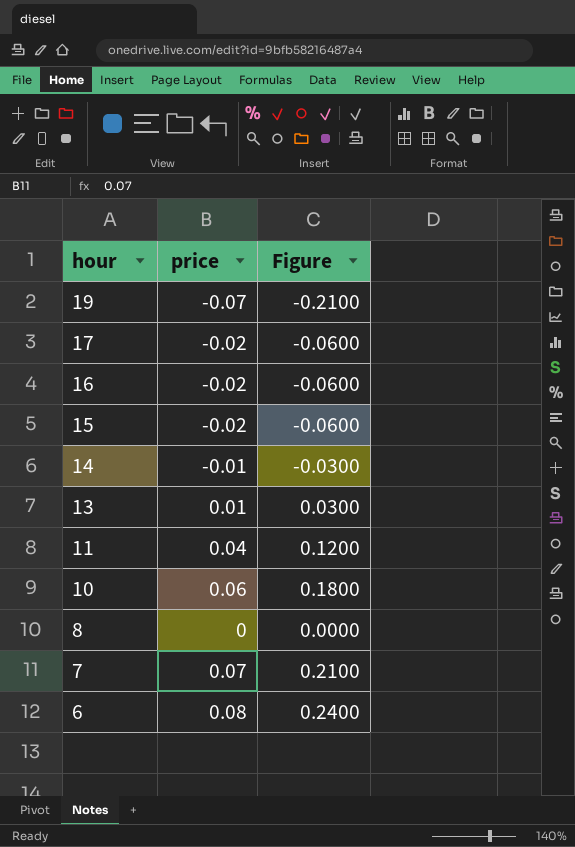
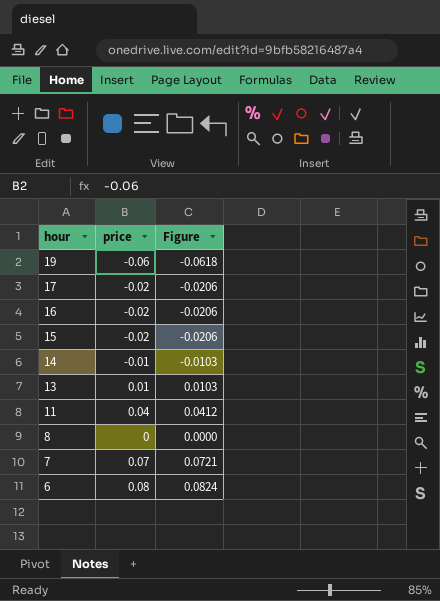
column Figure | formula: [price] * 3 -> [price] * 1.03
row 10: 0.06 | 0.1800 -> none
19 | price: -0.07 -> -0.06

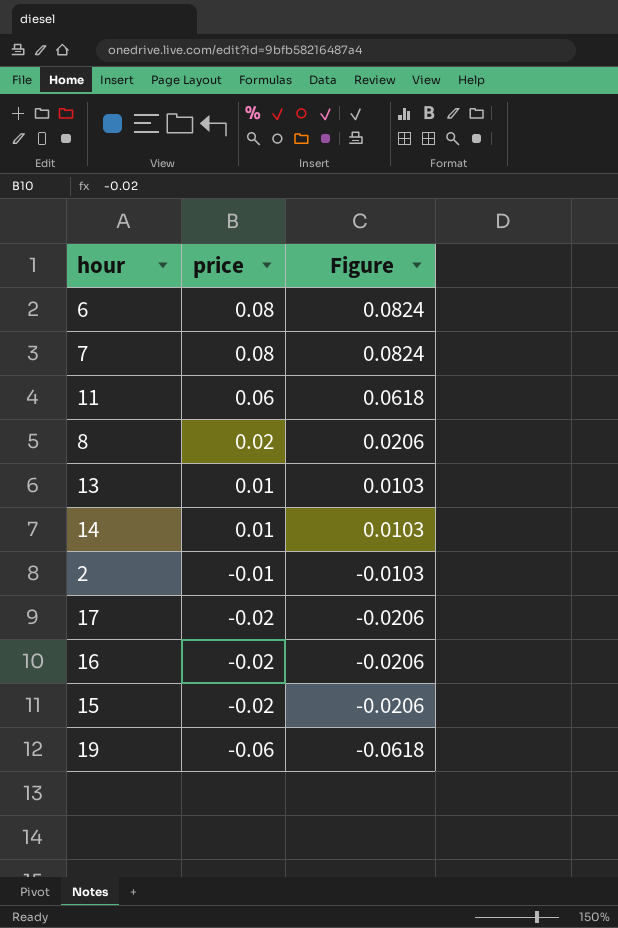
row order: hour descending -> price descending
7 | price: 0.07 -> 0.08
7 | Figure: 0.0721 -> 0.0824
11 | price: 0.04 -> 0.06
11 | Figure: 0.0412 -> 0.0618
8 | price: 0 -> 0.02
8 | Figure: 0.0000 -> 0.0206
14 | price: -0.01 -> 0.01
14 | Figure: -0.0103 -> 0.0103
row 2: none -> -0.01 | -0.0103

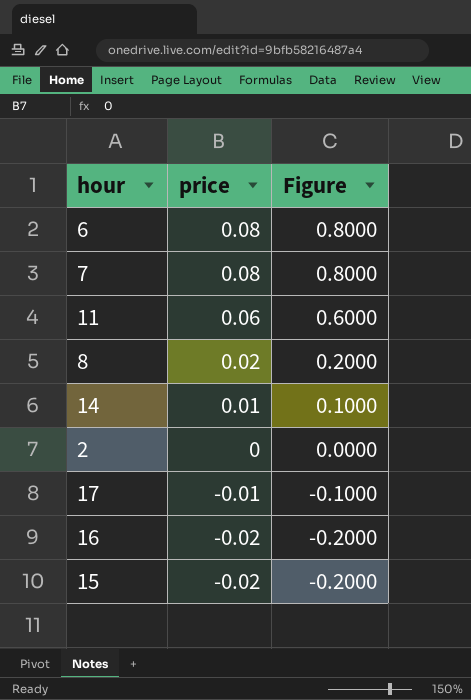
column Figure | formula: [price] * 1.03 -> [price] * 10
row 13: 0.01 | 0.0103 -> none
row 19: -0.06 | -0.0618 -> none
2 | price: -0.01 -> 0
17 | price: -0.02 -> -0.01

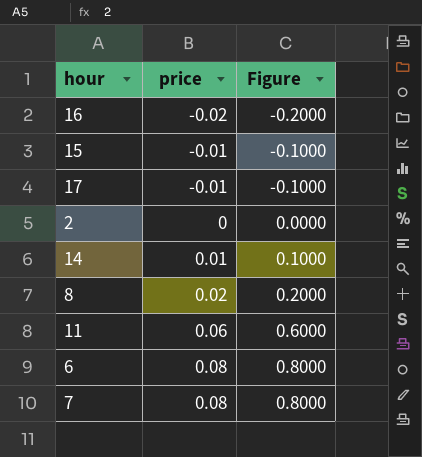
row order: price descending -> price ascending
15 | price: -0.02 -> -0.01
15 | Figure: -0.2000 -> -0.1000

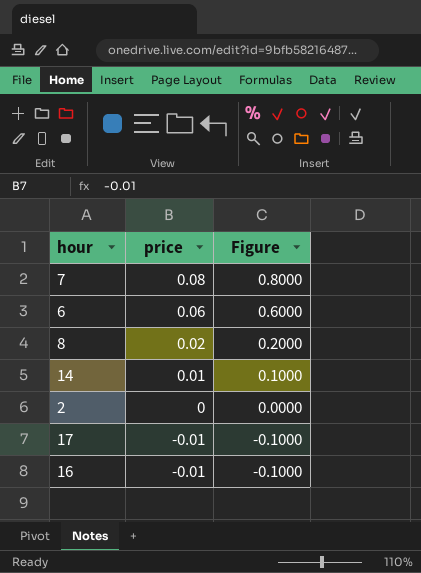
row order: price ascending -> price descending
row 15: -0.01 | -0.1000 -> none
row 11: 0.06 | 0.6000 -> none
6 | price: 0.08 -> 0.06
6 | Figure: 0.8000 -> 0.6000
16 | price: -0.02 -> -0.01
16 | Figure: -0.2000 -> -0.1000

